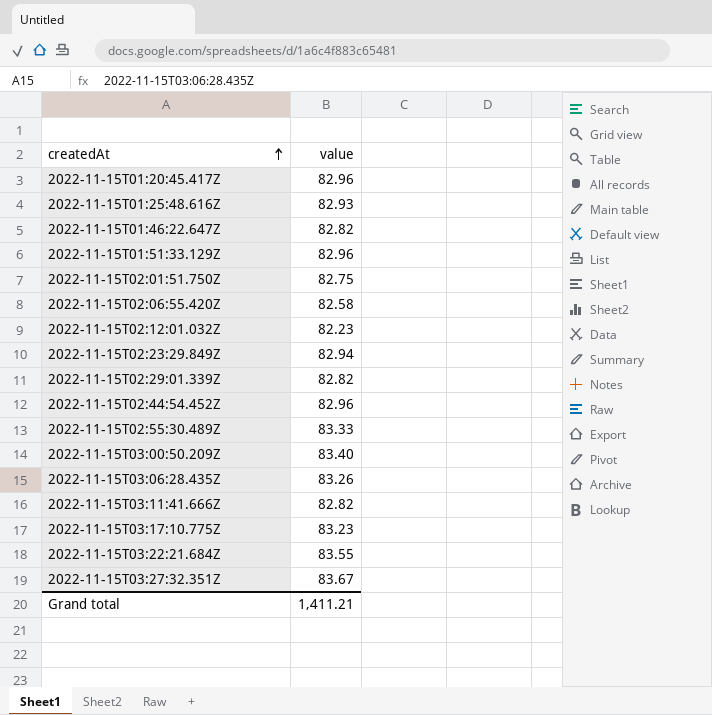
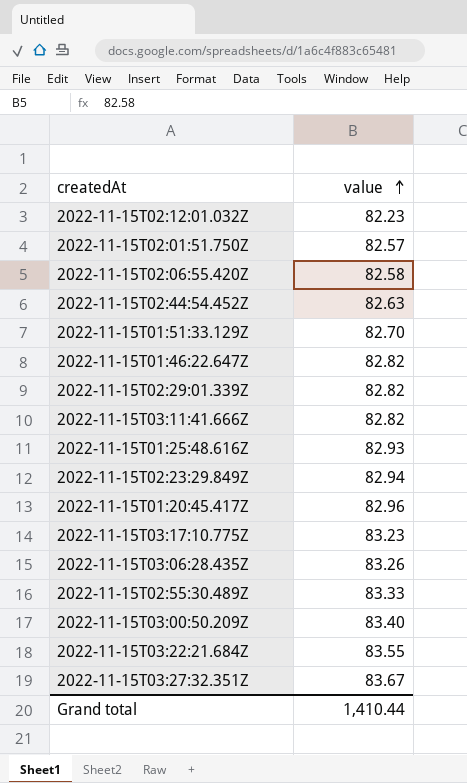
row order: createdAt ascending -> value ascending
2022-11-15T02:01:51.750Z | value: 82.75 -> 82.57
2022-11-15T02:44:54.452Z | value: 82.96 -> 82.63
2022-11-15T01:51:33.129Z | value: 82.96 -> 82.70
Grand total | value: 1,411.21 -> 1,410.44

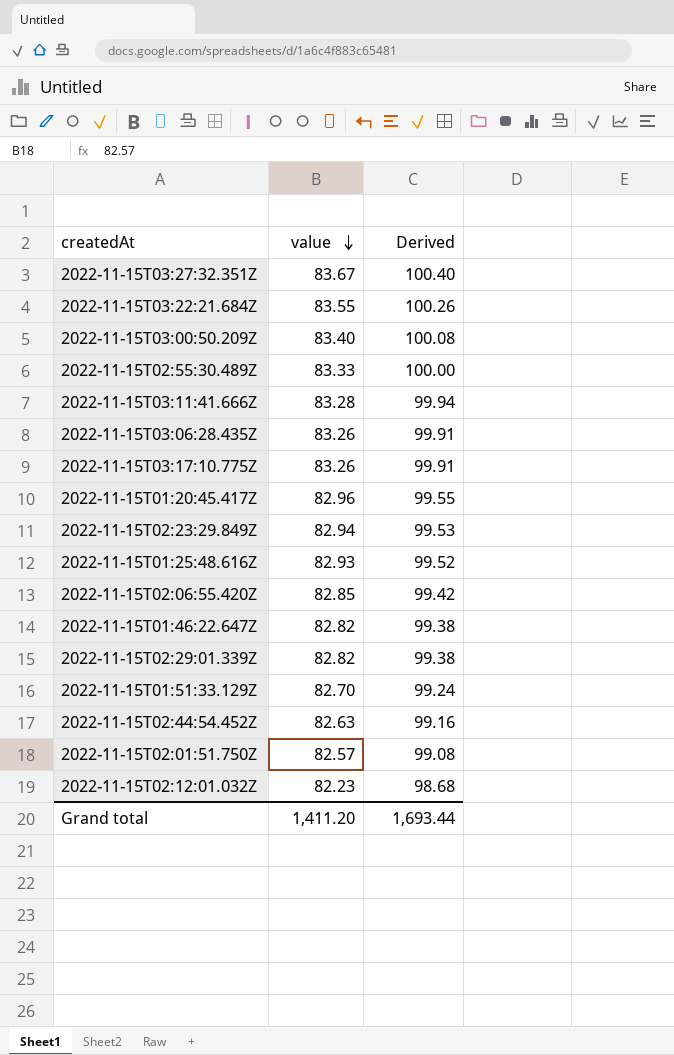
row order: value ascending -> value descending
column Derived | formula: none -> [value] * 1.2
2022-11-15T03:11:41.666Z | value: 82.82 -> 83.28
2022-11-15T03:17:10.775Z | value: 83.23 -> 83.26
2022-11-15T02:06:55.420Z | value: 82.58 -> 82.85
Grand total | value: 1,410.44 -> 1,411.20

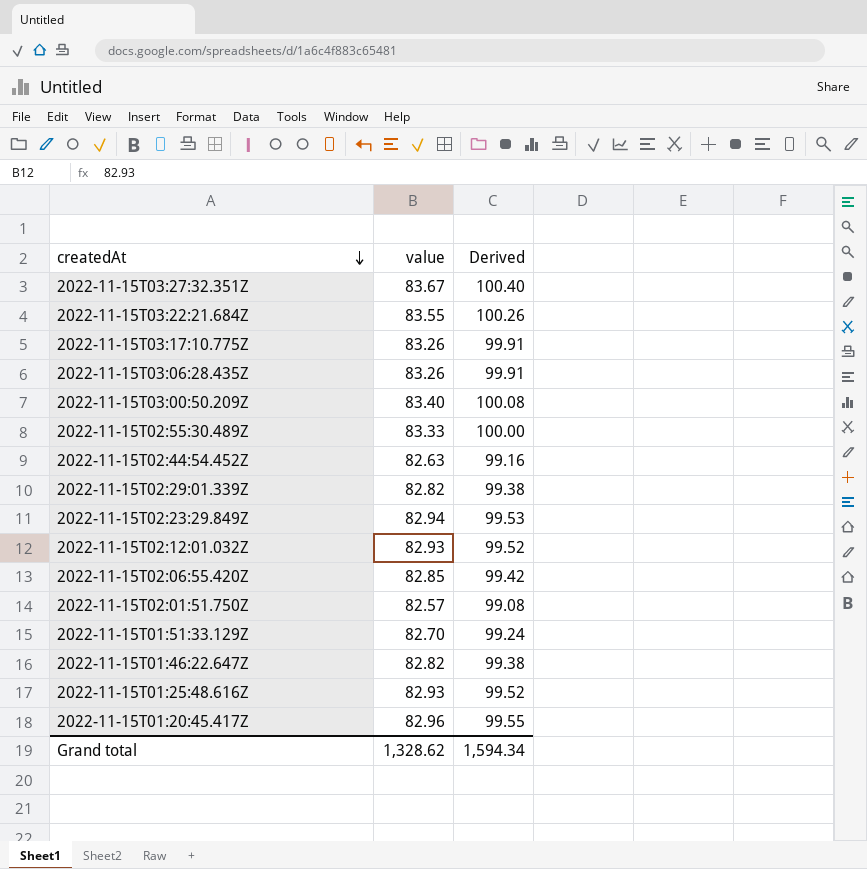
row order: value descending -> createdAt descending
row 2022-11-15T03:11:41.666Z: 83.28 | 99.94 -> none
2022-11-15T02:12:01.032Z | value: 82.23 -> 82.93
2022-11-15T02:12:01.032Z | Derived: 98.68 -> 99.52
Grand total | value: 1,411.20 -> 1,328.62
Grand total | Derived: 1,693.44 -> 1,594.34

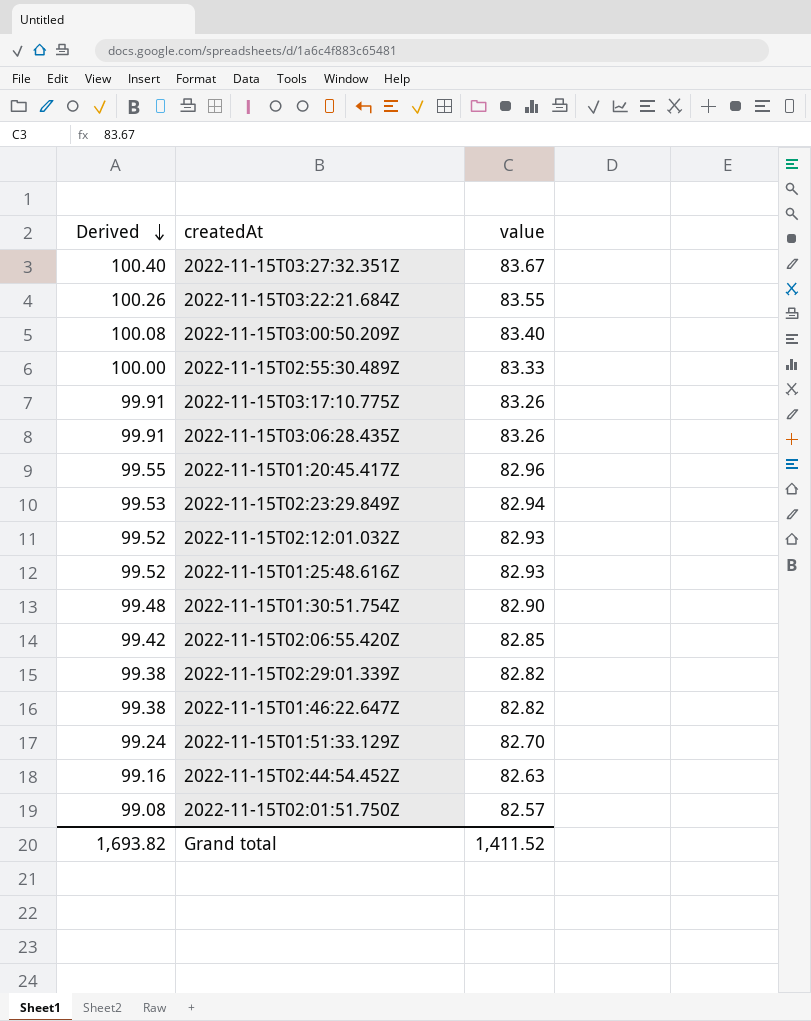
row order: createdAt descending -> Derived descending
column Derived | position: 3 -> 1
row 2022-11-15T01:30:51.754Z: none -> 99.48 | 82.90
Grand total | Derived: 1,594.34 -> 1,693.82
Grand total | value: 1,328.62 -> 1,411.52

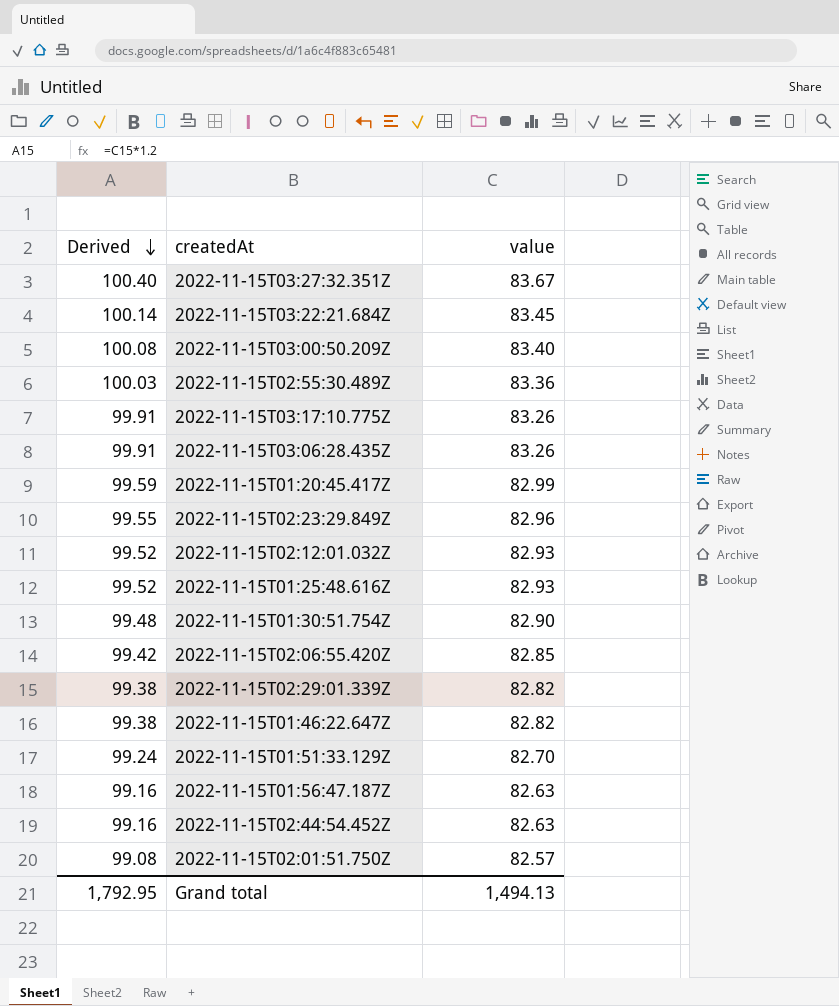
2022-11-15T03:22:21.684Z | Derived: 100.26 -> 100.14
2022-11-15T03:22:21.684Z | value: 83.55 -> 83.45
2022-11-15T02:55:30.489Z | Derived: 100.00 -> 100.03
2022-11-15T02:55:30.489Z | value: 83.33 -> 83.36
2022-11-15T01:20:45.417Z | Derived: 99.55 -> 99.59
2022-11-15T01:20:45.417Z | value: 82.96 -> 82.99
2022-11-15T02:23:29.849Z | Derived: 99.53 -> 99.55
2022-11-15T02:23:29.849Z | value: 82.94 -> 82.96
row 2022-11-15T01:56:47.187Z: none -> 99.16 | 82.63
Grand total | Derived: 1,693.82 -> 1,792.95
Grand total | value: 1,411.52 -> 1,494.13

